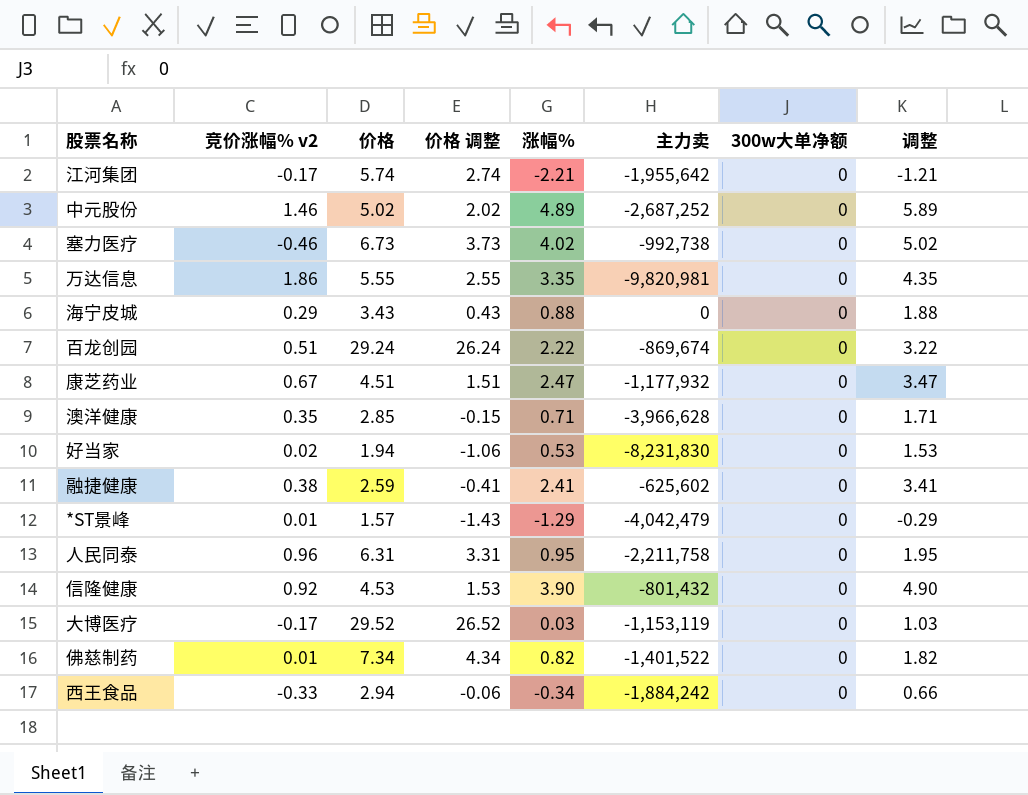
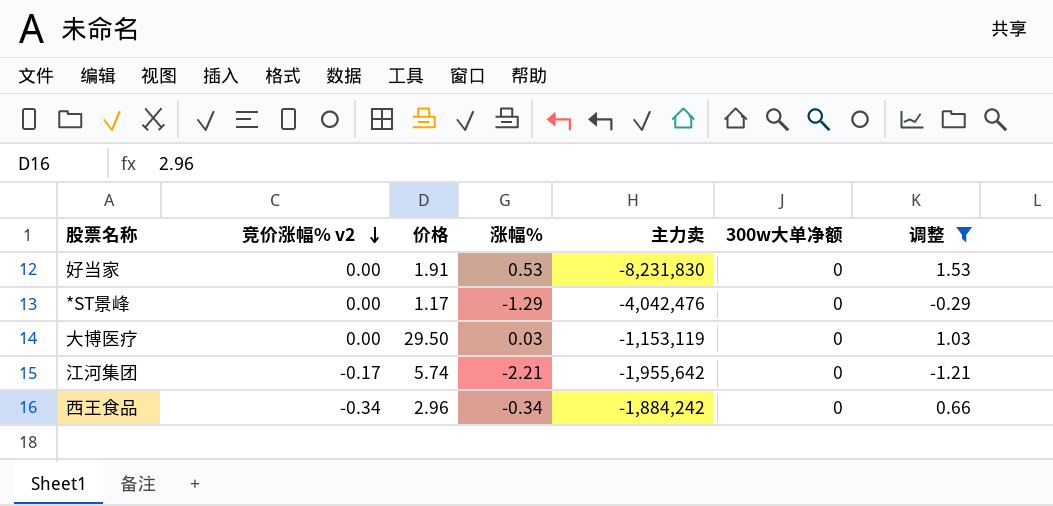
filter: none -> 调整 <= 1.53
row order: none -> 竞价涨幅% v2 descending
column 价格 调整 | formula: [价格] - 3 -> none
好当家 | 竞价涨幅% v2: 0.02 -> 0.00
好当家 | 价格: 1.94 -> 1.91
*ST景峰 | 竞价涨幅% v2: 0.01 -> 0.00
*ST景峰 | 价格: 1.57 -> 1.17
*ST景峰 | 主力卖: -4,042,479 -> -4,042,476
大博医疗 | 竞价涨幅% v2: -0.17 -> 0.00
大博医疗 | 价格: 29.52 -> 29.50
西王食品 | 竞价涨幅% v2: -0.33 -> -0.34
西王食品 | 价格: 2.94 -> 2.96

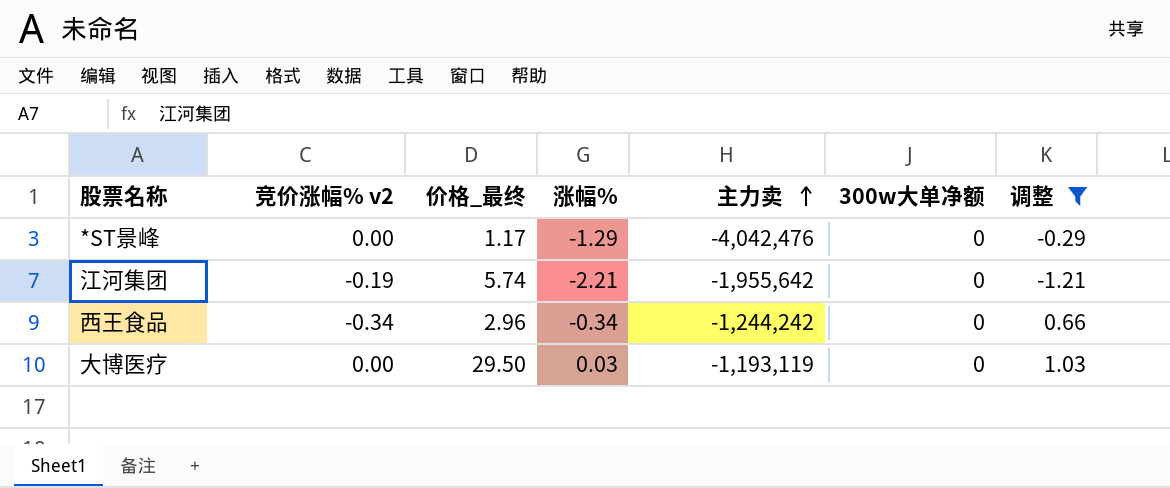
row order: 竞价涨幅% v2 descending -> 主力卖 ascending
column name: 价格 -> 价格_最终
row 好当家: 0.00 | 1.91 | 0.53 | -8,231,830 | 0 | 1.53 -> none
江河集团 | 竞价涨幅% v2: -0.17 -> -0.19
西王食品 | 主力卖: -1,884,242 -> -1,244,242
大博医疗 | 主力卖: -1,153,119 -> -1,193,119

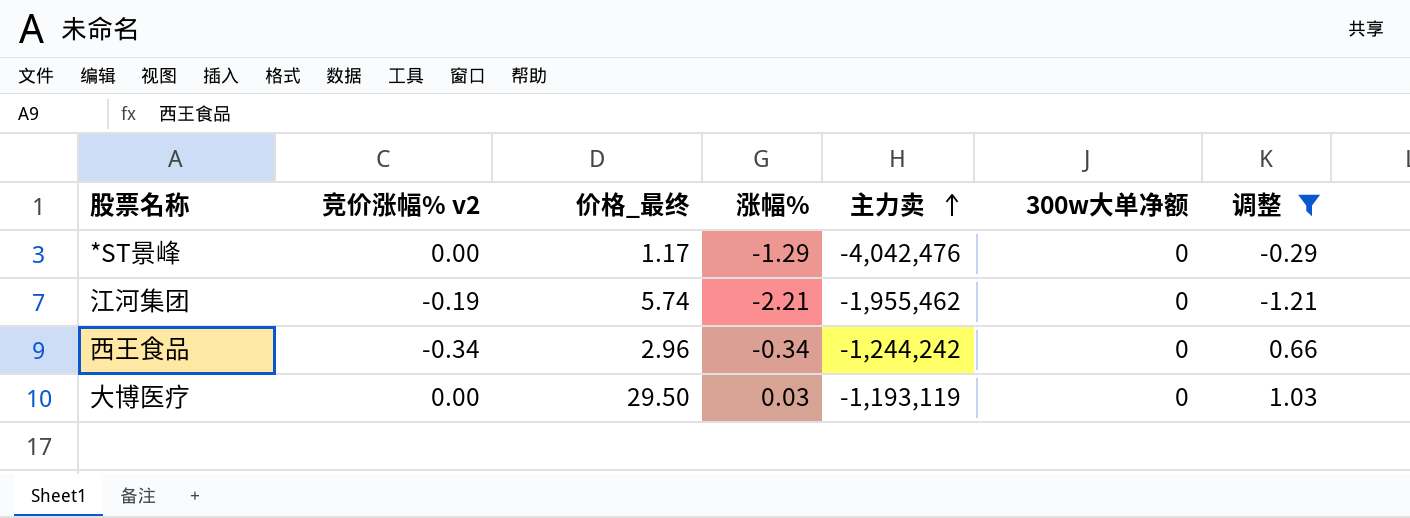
江河集团 | 主力卖: -1,955,642 -> -1,955,462

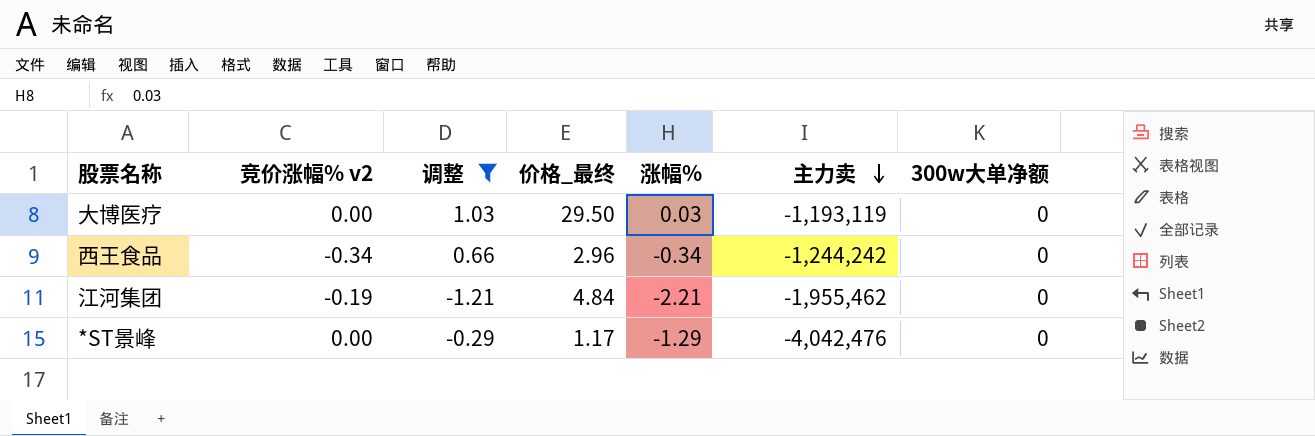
row order: 主力卖 ascending -> 主力卖 descending
column 调整 | position: 7 -> 3
江河集团 | 价格_最终: 5.74 -> 4.84

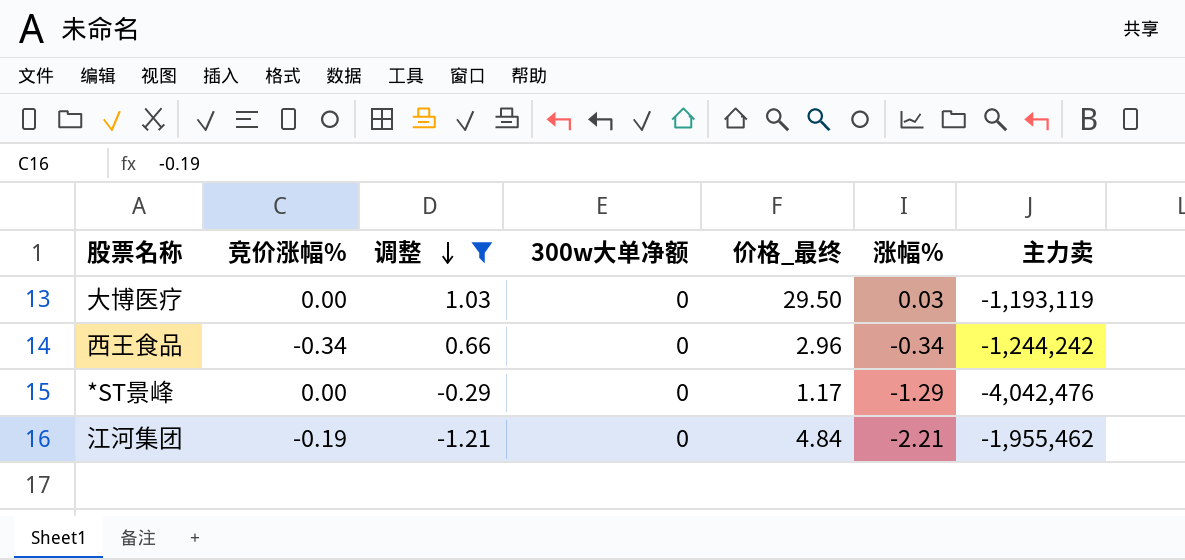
row order: 主力卖 descending -> 调整 descending
column name: 竞价涨幅% v2 -> 竞价涨幅%
column 300w大单净额 | position: 7 -> 4

